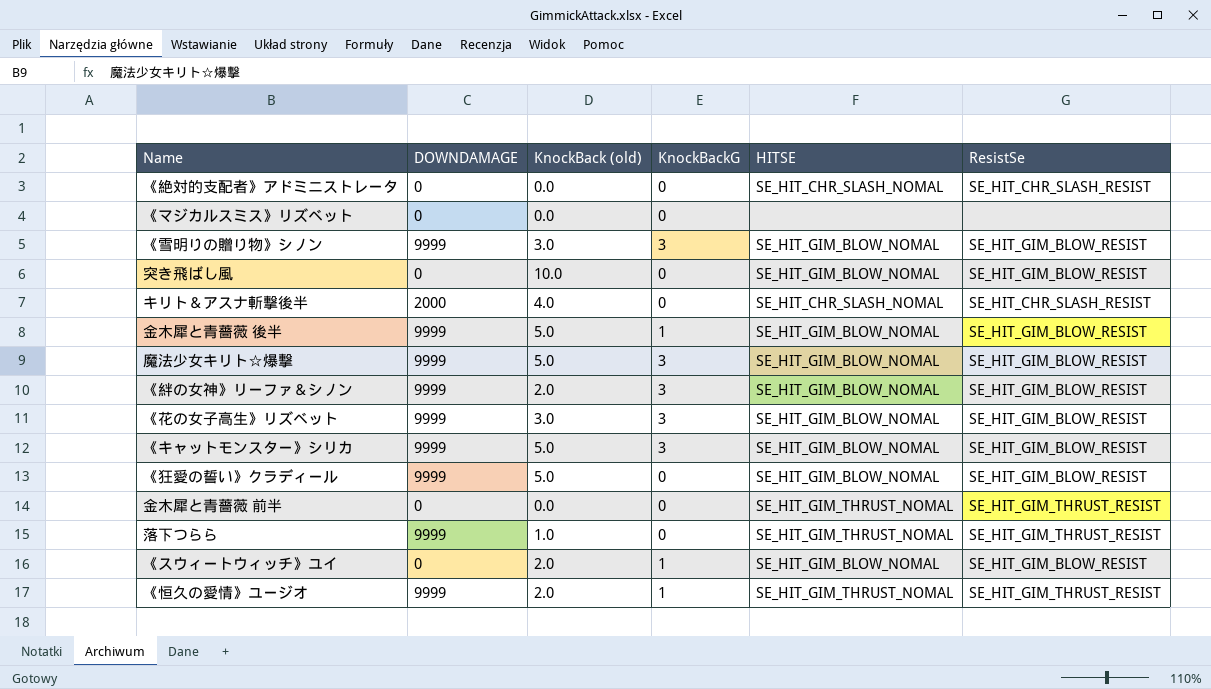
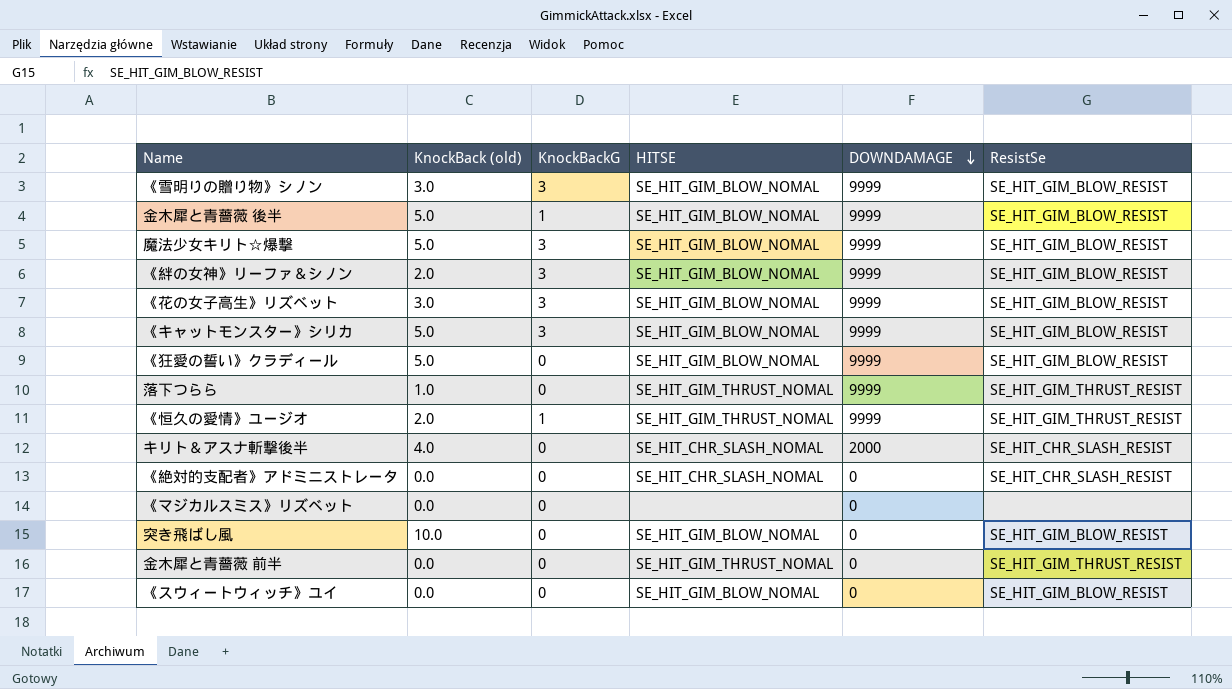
row order: none -> DOWNDAMAGE descending
column DOWNDAMAGE | position: 2 -> 5
《スウィートウィッチ》ユイ | KnockBack (old): 2.0 -> 0.0
《スウィートウィッチ》ユイ | KnockBackG: 1 -> 0

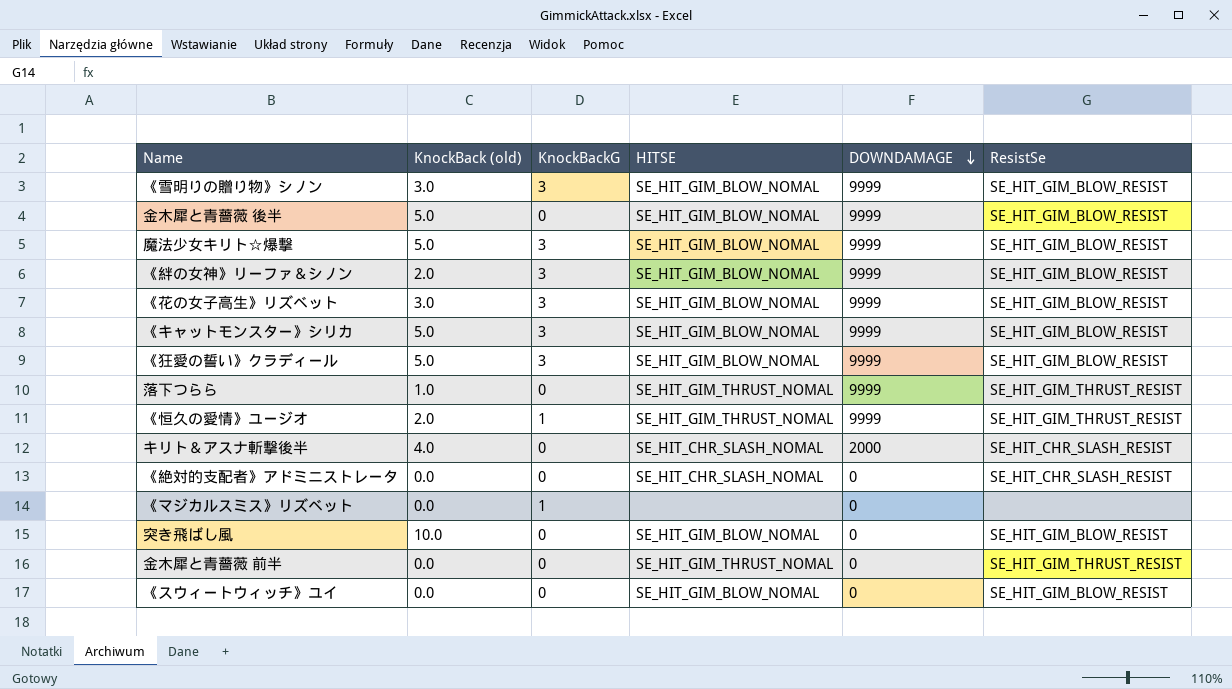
金木犀と青薔薇 後半 | KnockBackG: 1 -> 0
《狂愛の誓い》クラディール | KnockBackG: 0 -> 3
《マジカルスミス》リズベット | KnockBackG: 0 -> 1

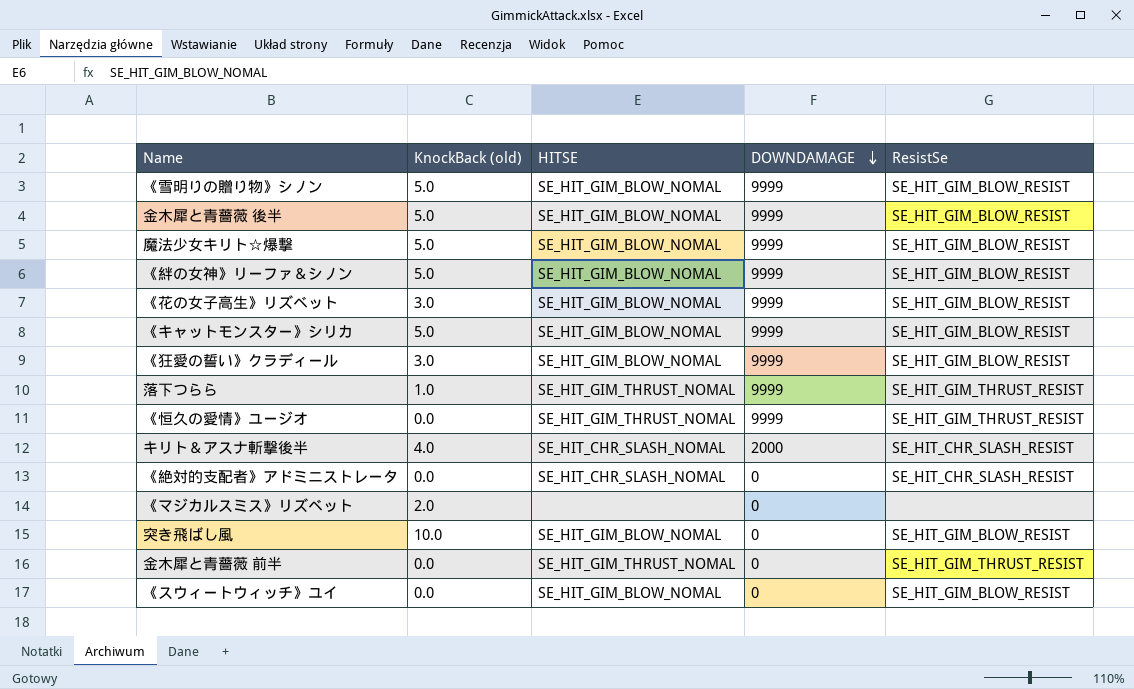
column KnockBackG | position: 3 -> none
《雪明りの贈り物》シノン | KnockBack (old): 3.0 -> 5.0
《絆の女神》リーファ＆シノン | KnockBack (old): 2.0 -> 5.0
《狂愛の誓い》クラディール | KnockBack (old): 5.0 -> 3.0
《恒久の愛情》ユージオ | KnockBack (old): 2.0 -> 0.0
《マジカルスミス》リズベット | KnockBack (old): 0.0 -> 2.0

